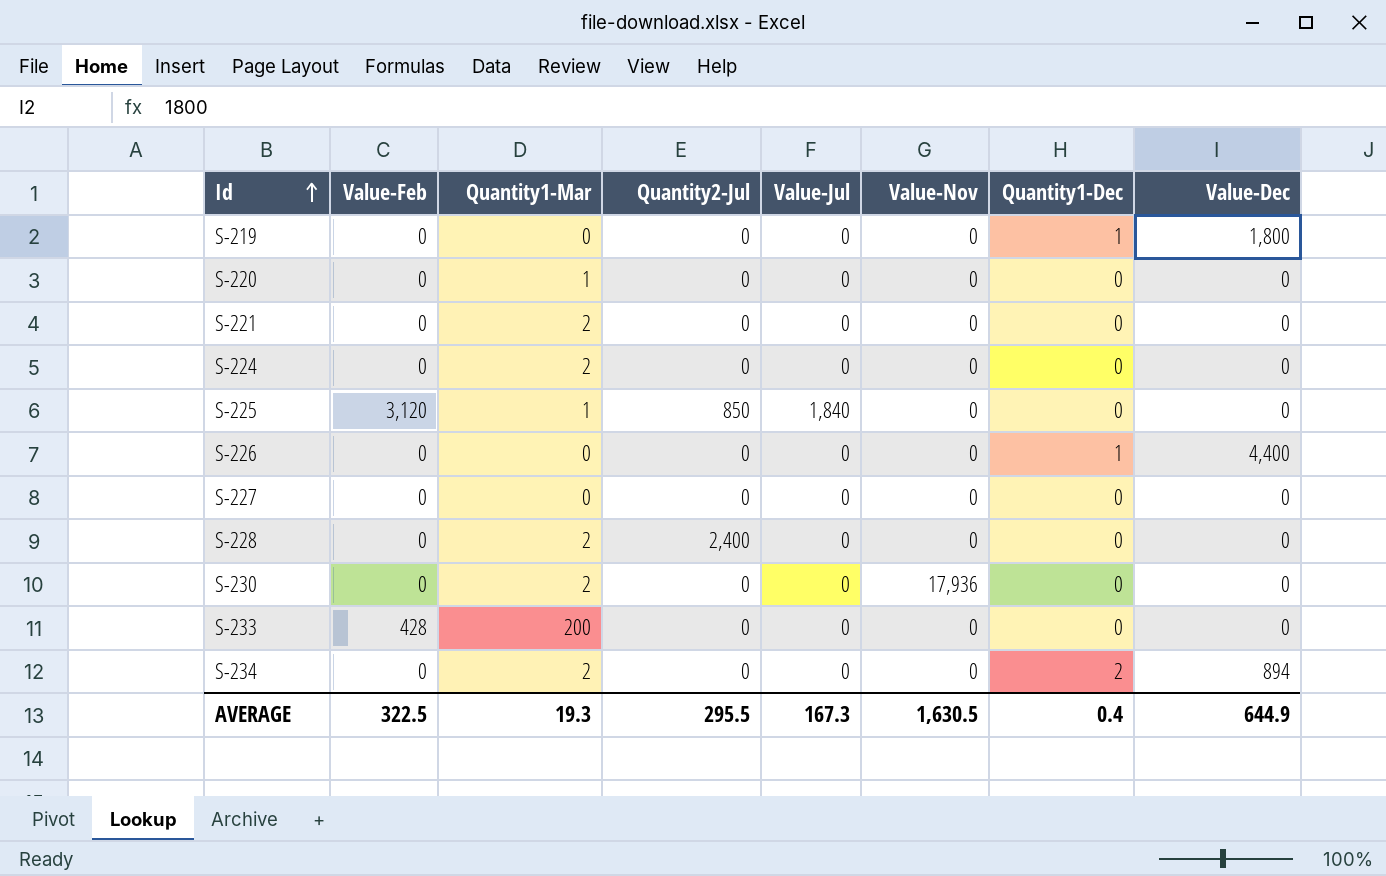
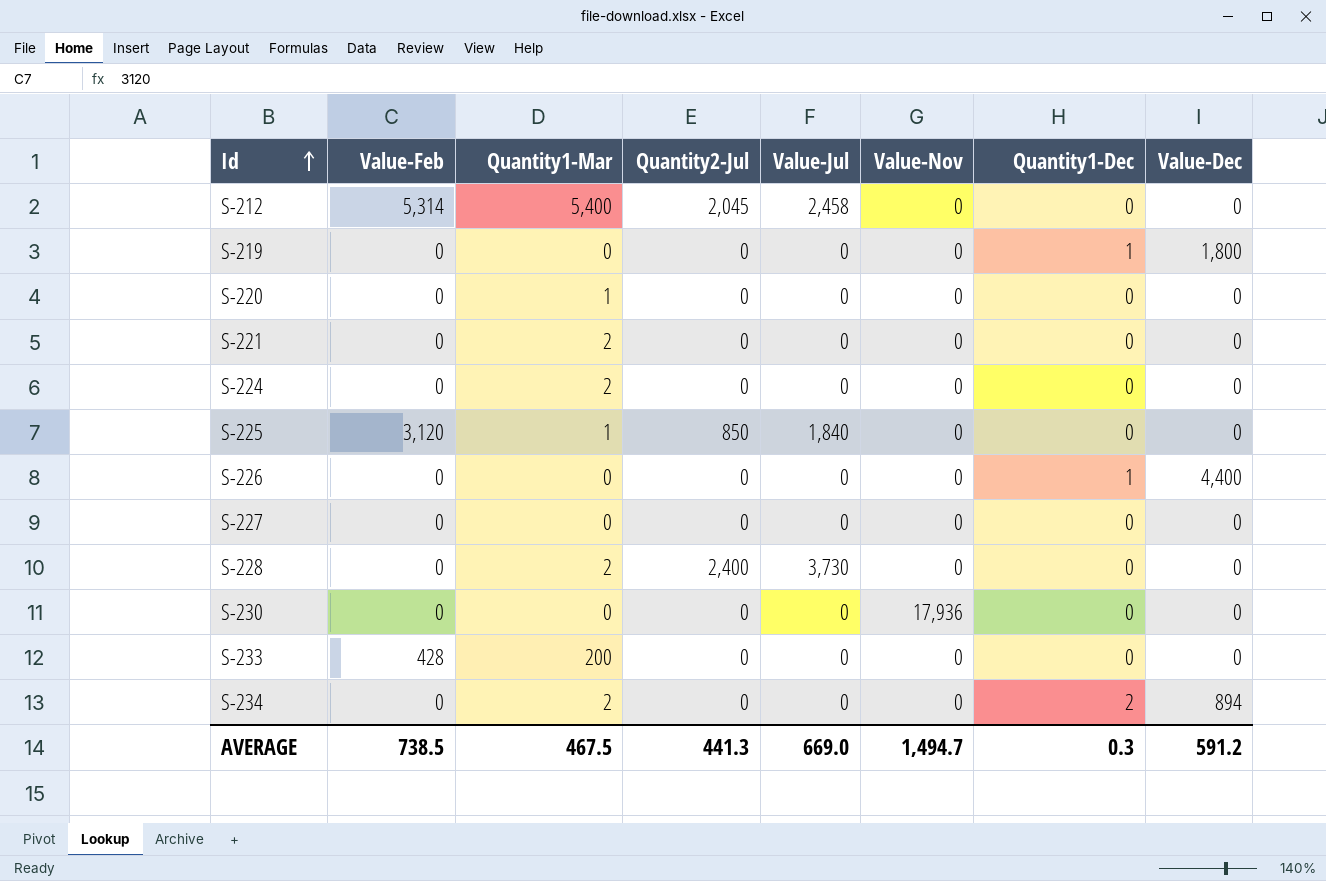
row S-212: none -> 5,314 | 5,400 | 2,045 | 2,458 | 0 | 0 | 0
S-228 | Value-Jul: 0 -> 3,730
S-230 | Quantity1-Mar: 2 -> 0
AVERAGE | Value-Feb: 322.5 -> 738.5
AVERAGE | Quantity1-Mar: 19.3 -> 467.5
AVERAGE | Quantity2-Jul: 295.5 -> 441.3
AVERAGE | Value-Jul: 167.3 -> 669.0
AVERAGE | Value-Nov: 1,630.5 -> 1,494.7
AVERAGE | Quantity1-Dec: 0.4 -> 0.3
AVERAGE | Value-Dec: 644.9 -> 591.2

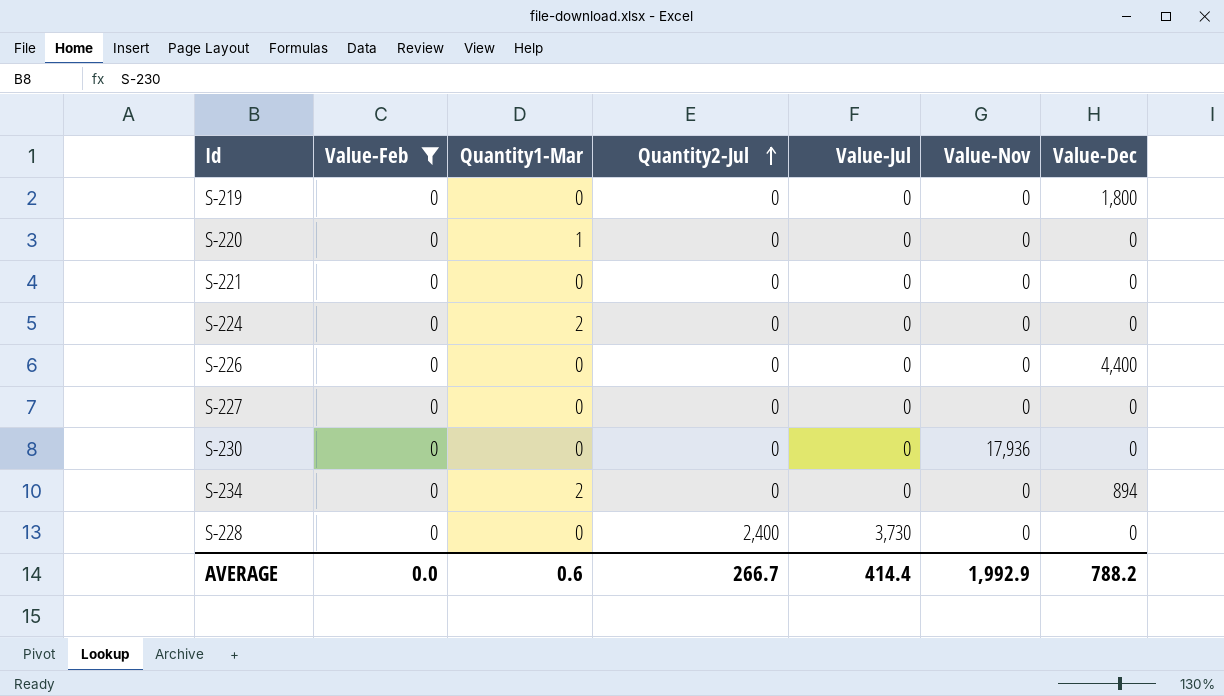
filter: none -> Value-Feb = 0
row order: Id ascending -> Quantity2-Jul ascending
column Quantity1-Dec | position: 7 -> none
S-221 | Quantity1-Mar: 2 -> 0
S-228 | Quantity1-Mar: 2 -> 0
AVERAGE | Value-Feb: 738.5 -> 0.0
AVERAGE | Quantity1-Mar: 467.5 -> 0.6
AVERAGE | Quantity2-Jul: 441.3 -> 266.7
AVERAGE | Value-Jul: 669.0 -> 414.4
AVERAGE | Value-Nov: 1,494.7 -> 1,992.9
AVERAGE | Value-Dec: 591.2 -> 788.2

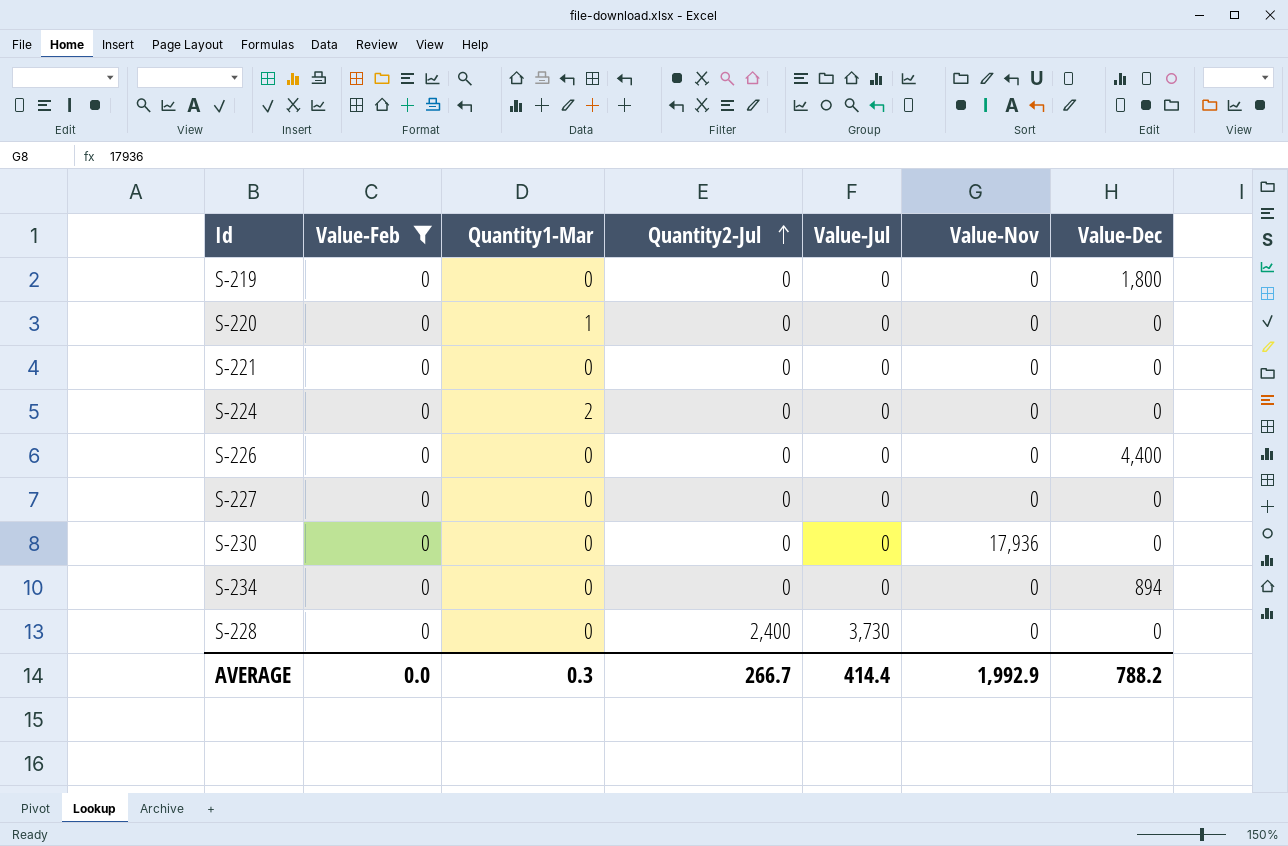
S-234 | Quantity1-Mar: 2 -> 0
AVERAGE | Quantity1-Mar: 0.6 -> 0.3

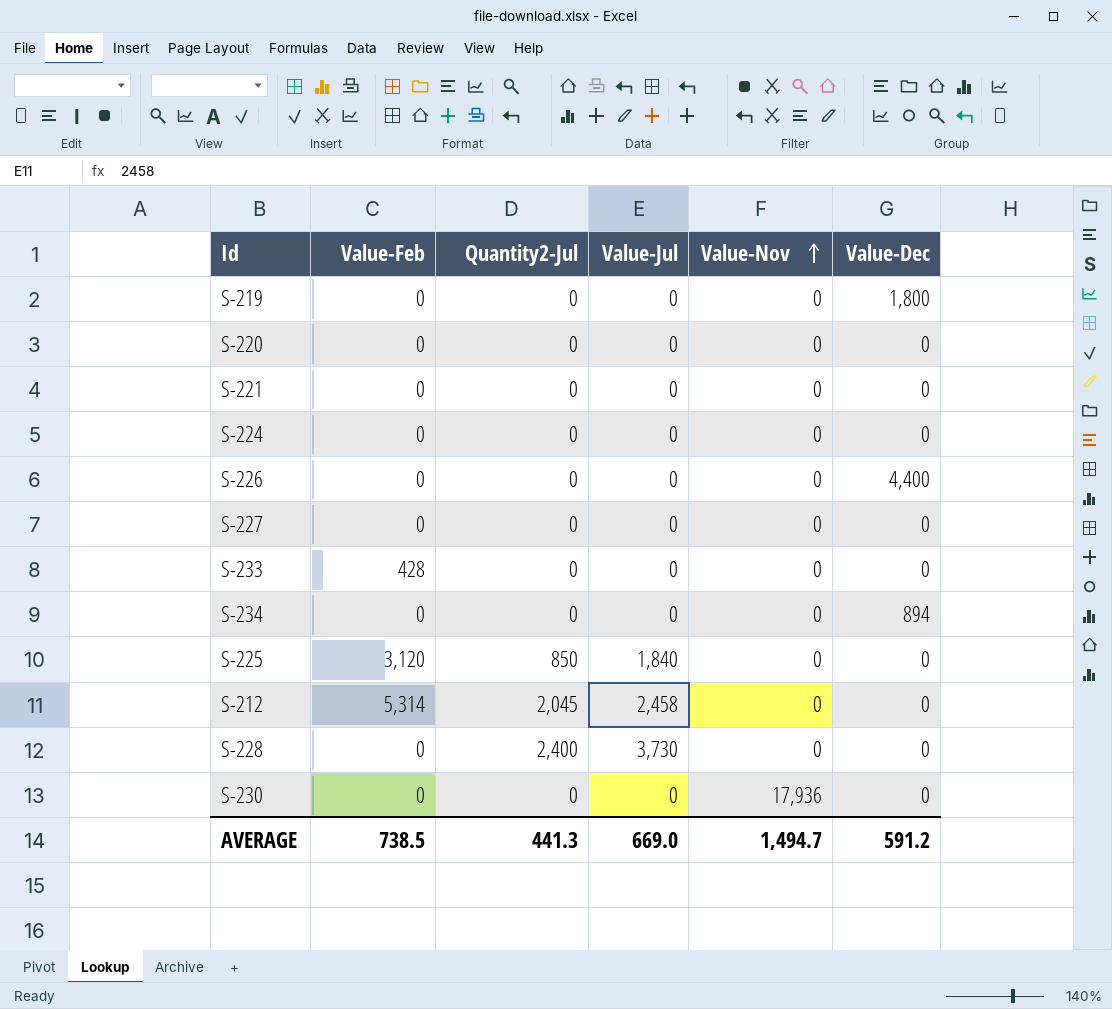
filter: Value-Feb = 0 -> none
row order: Quantity2-Jul ascending -> Value-Nov ascending
column Quantity1-Mar | position: 3 -> none
AVERAGE | Value-Feb: 0.0 -> 738.5
AVERAGE | Quantity2-Jul: 266.7 -> 441.3
AVERAGE | Value-Jul: 414.4 -> 669.0
AVERAGE | Value-Nov: 1,992.9 -> 1,494.7
AVERAGE | Value-Dec: 788.2 -> 591.2

